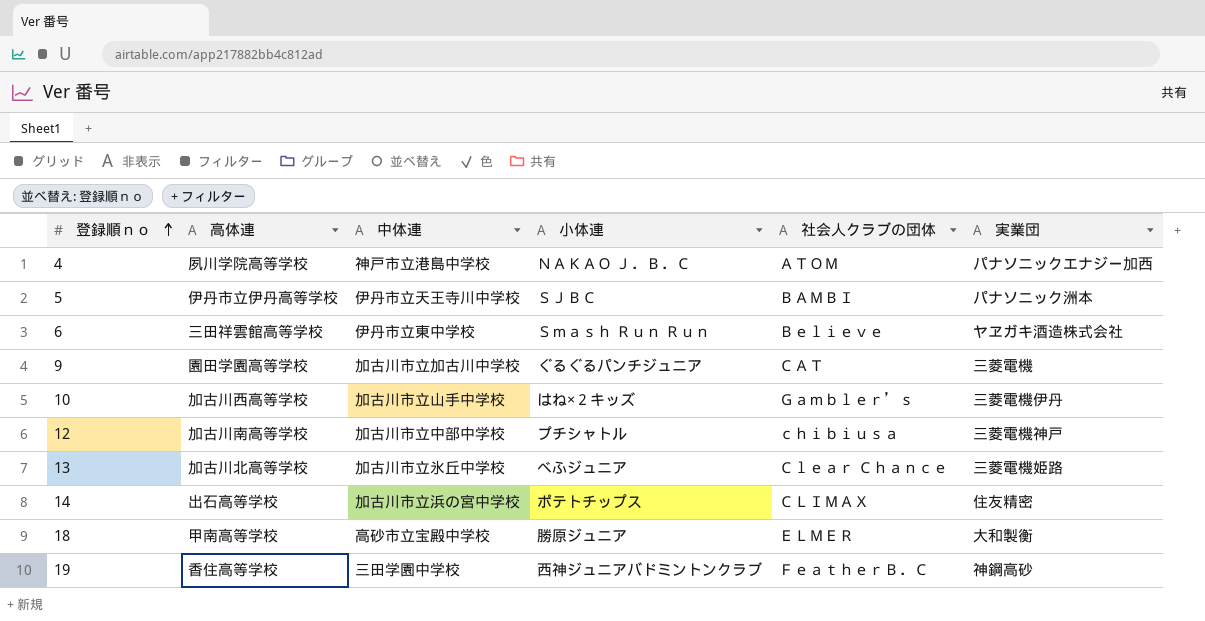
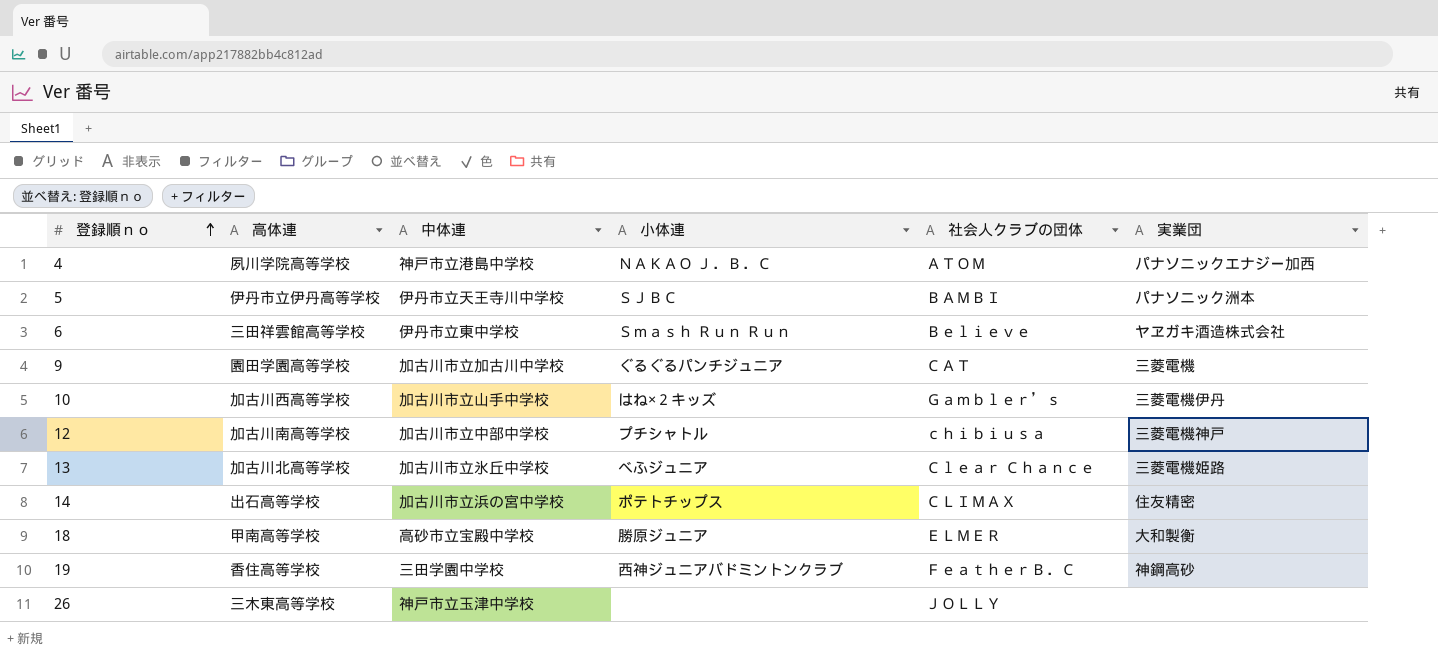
row 26: none -> 三木東高等学校 | 神戸市立玉津中学校 | none | ＪＯＬＬＹ | none

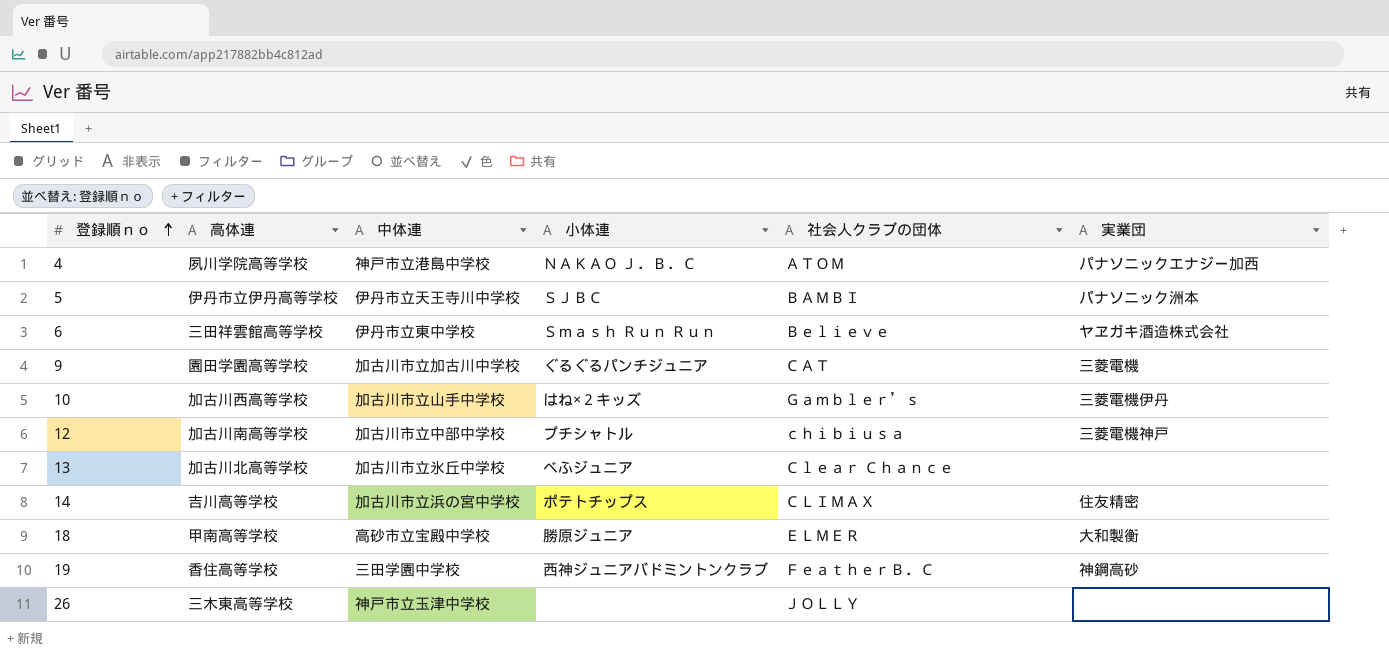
13 | 実業団: 三菱電機姫路 -> none
14 | 高体連: 出石高等学校 -> 吉川高等学校

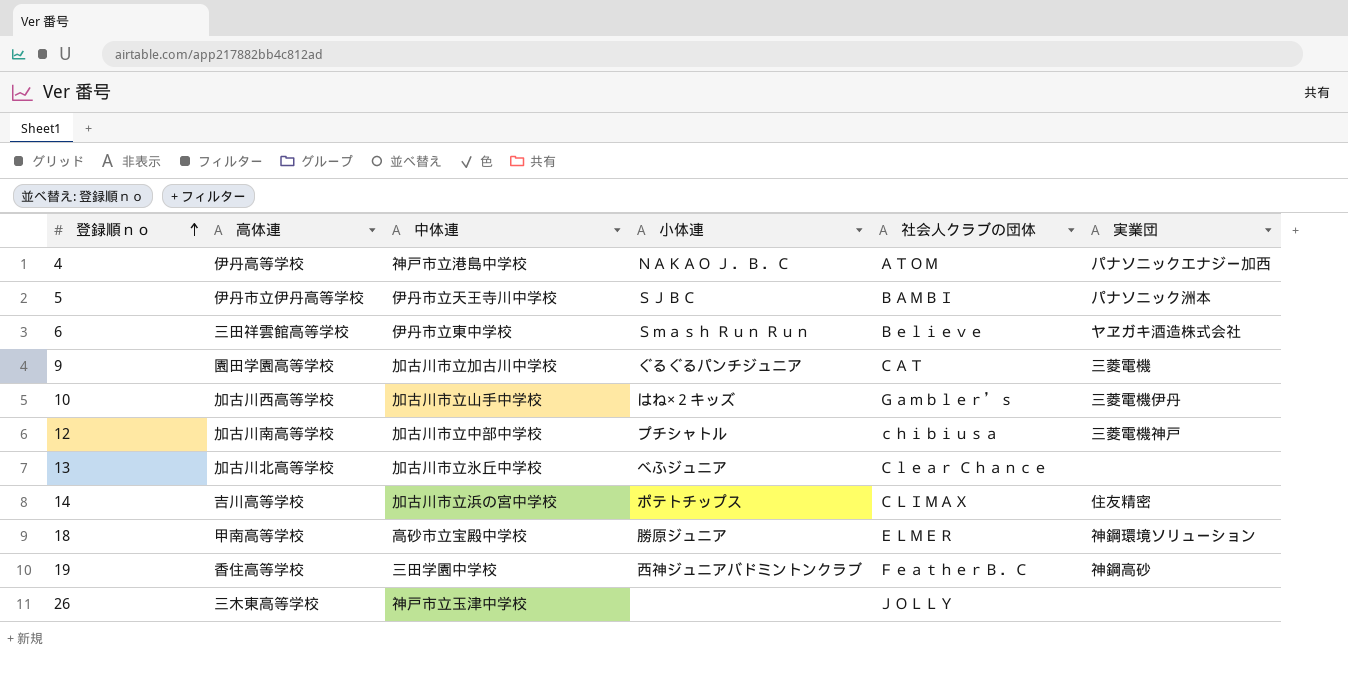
4 | 高体連: 夙川学院高等学校 -> 伊丹高等学校
18 | 実業団: 大和製衡 -> 神鋼環境ソリューション

